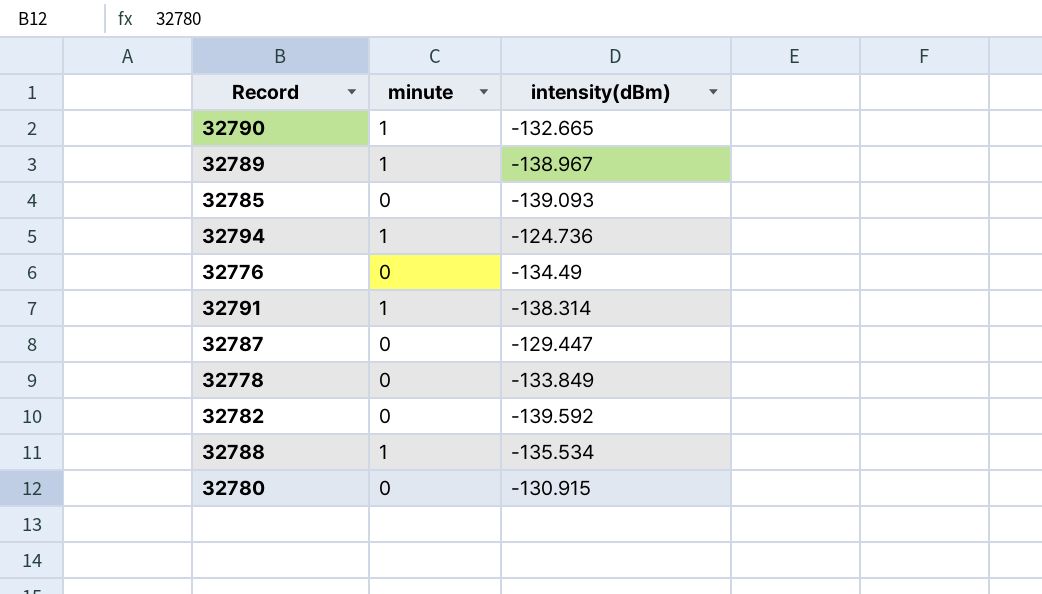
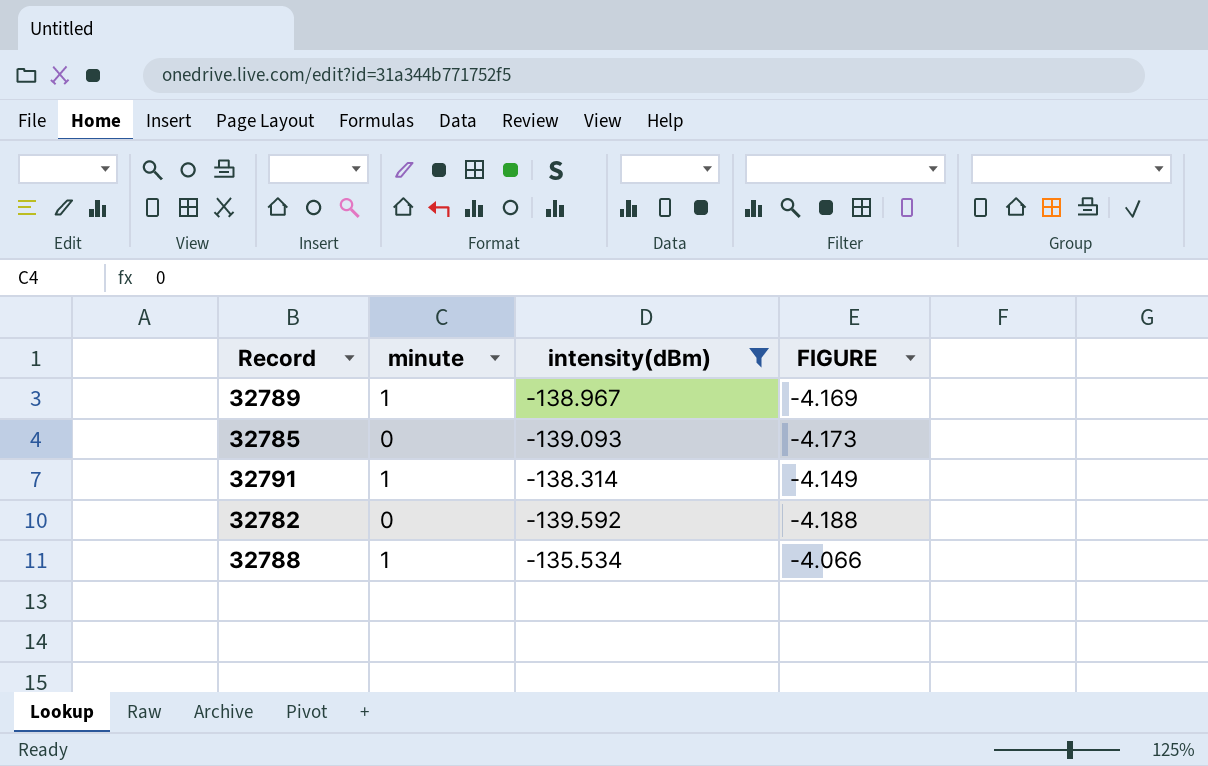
filter: none -> intensity(dBm) <= -135.534
column FIGURE | formula: none -> [intensity(dBm)] * 0.03

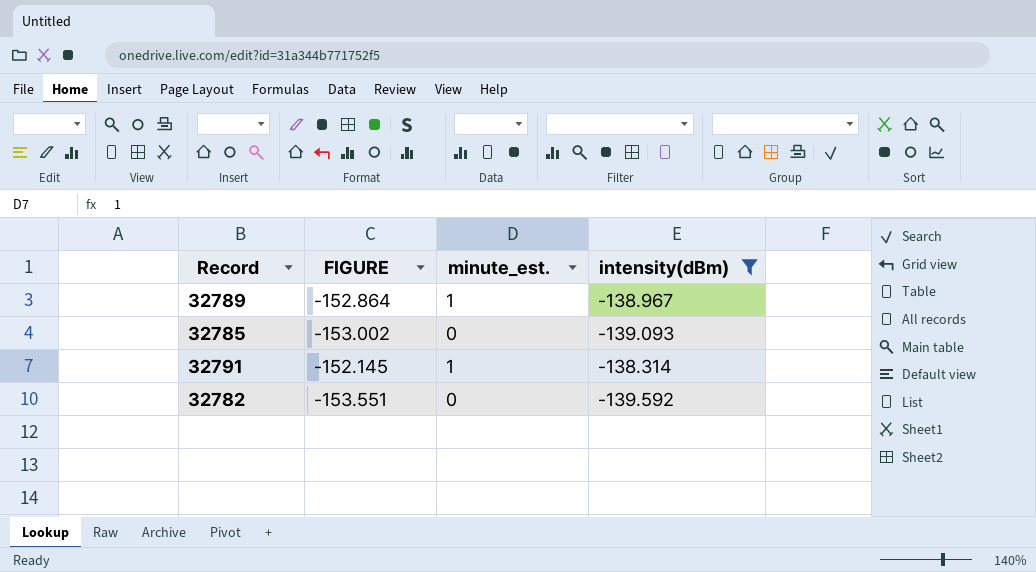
column FIGURE | formula: [intensity(dBm)] * 0.03 -> [intensity(dBm)] * 1.1
column FIGURE | position: 4 -> 2
column name: minute -> minute_est.
row 32788: 1 | -135.534 | -4.066 -> none

